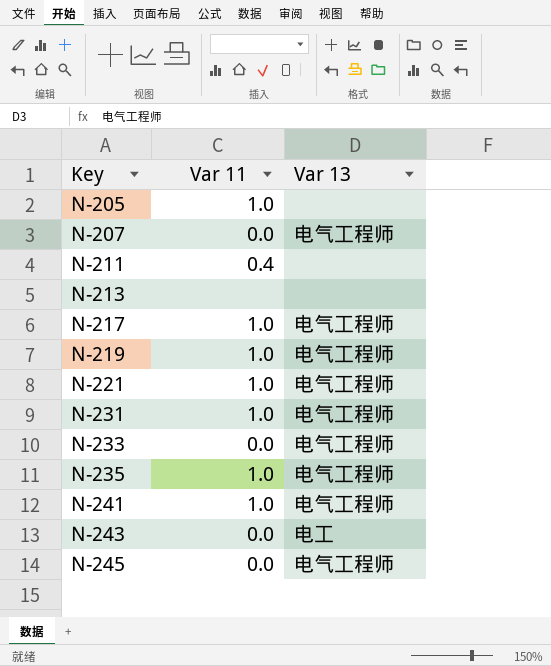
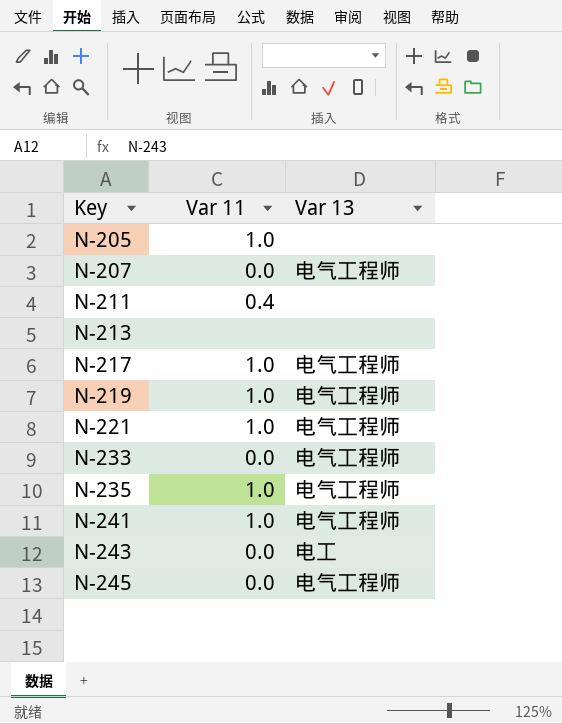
row N-231: 1.0 | 电气工程师 -> none

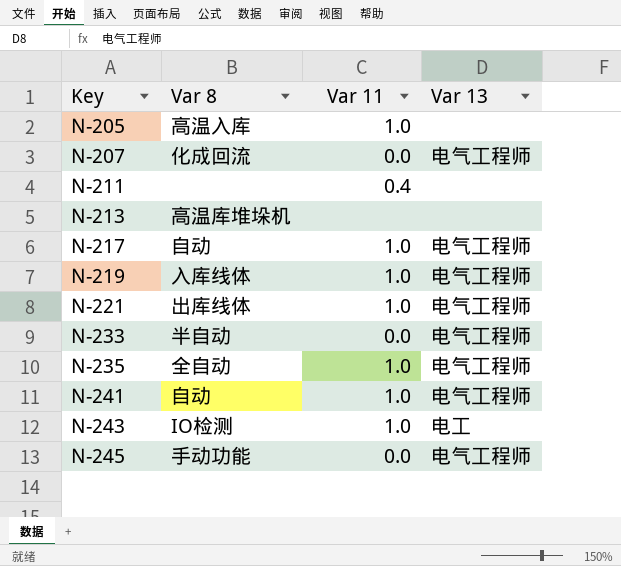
column Var 8 | position: none -> 2
N-243 | Var 11: 0.0 -> 1.0

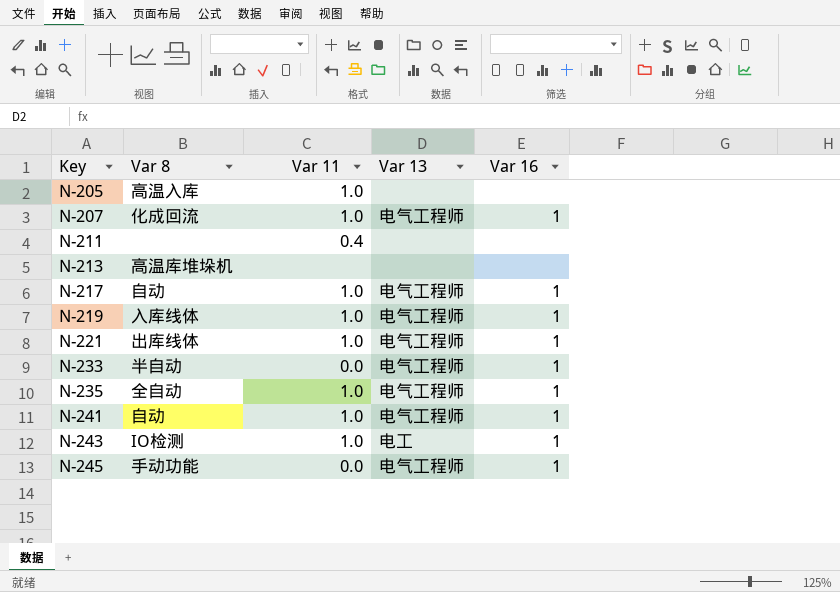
column Var 16 | position: none -> 5
N-207 | Var 11: 0.0 -> 1.0

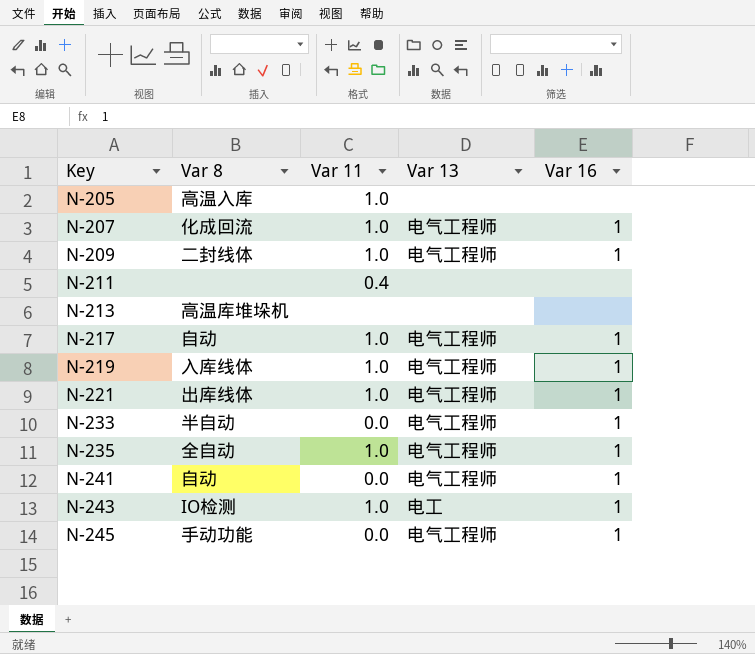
row N-209: none -> 二封线体 | 1.0 | 电气工程师 | 1
N-241 | Var 11: 1.0 -> 0.0

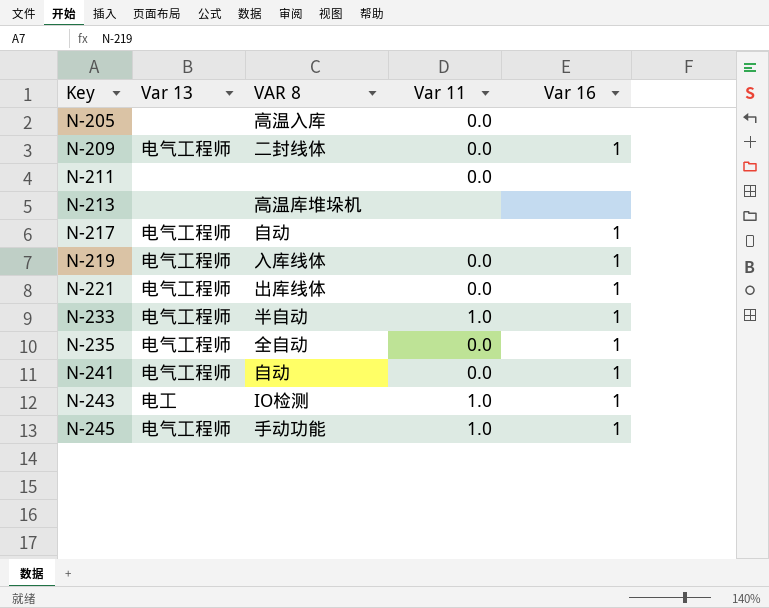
column Var 13 | position: 4 -> 2
column name: Var 8 -> VAR 8
row N-207: 化成回流 | 1.0 | 电气工程师 | 1 -> none
N-205 | Var 11: 1.0 -> 0.0
N-209 | Var 11: 1.0 -> 0.0
N-211 | Var 11: 0.4 -> 0.0
N-217 | Var 11: 1.0 -> none
N-219 | Var 11: 1.0 -> 0.0
N-221 | Var 11: 1.0 -> 0.0
N-233 | Var 11: 0.0 -> 1.0
N-235 | Var 11: 1.0 -> 0.0
N-245 | Var 11: 0.0 -> 1.0

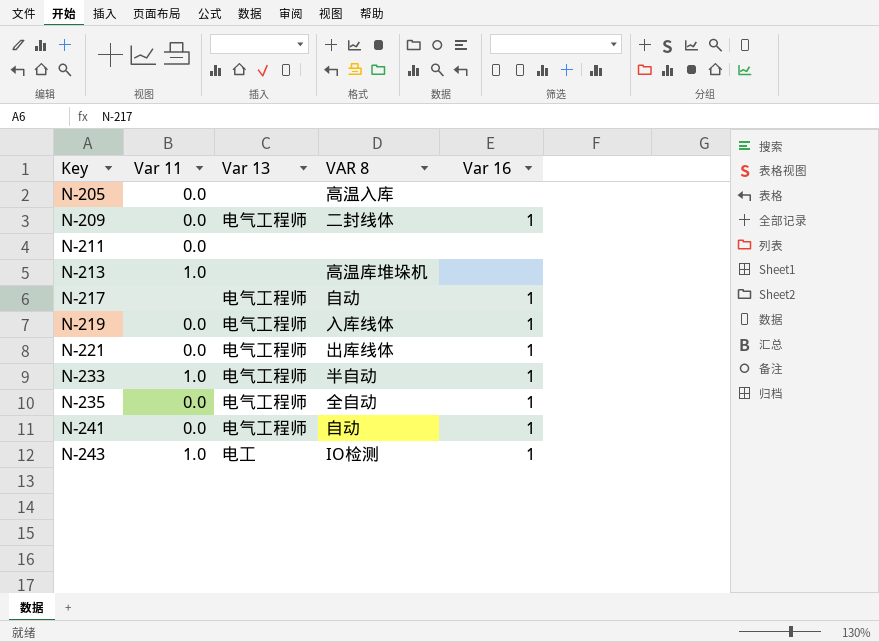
column Var 11 | position: 4 -> 2
row N-245: 电气工程师 | 手动功能 | 1.0 | 1 -> none
N-213 | Var 11: none -> 1.0

